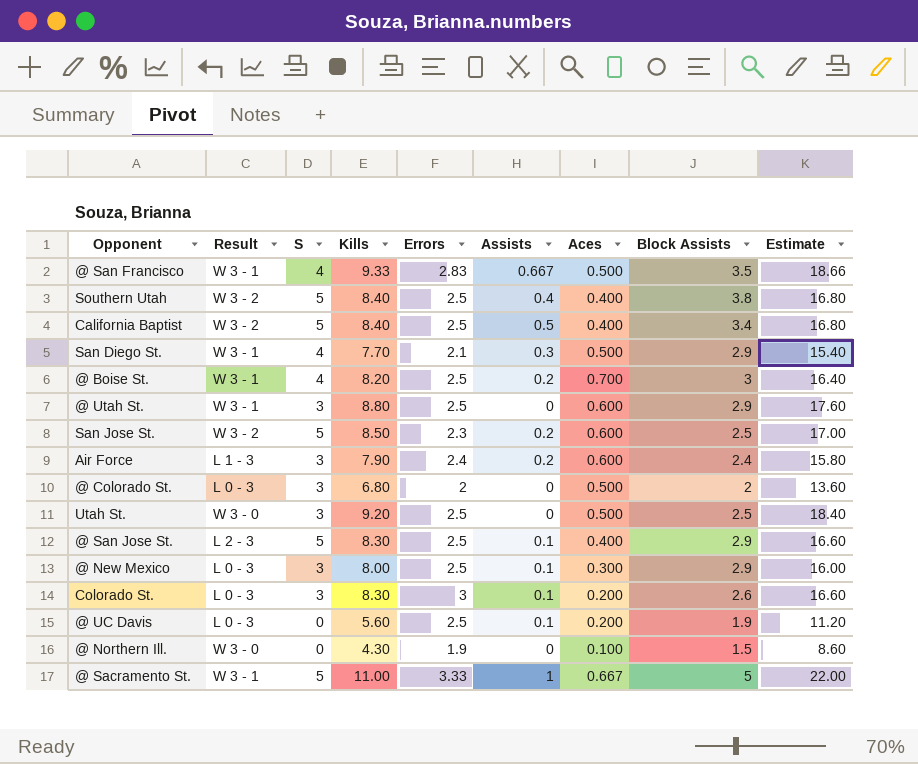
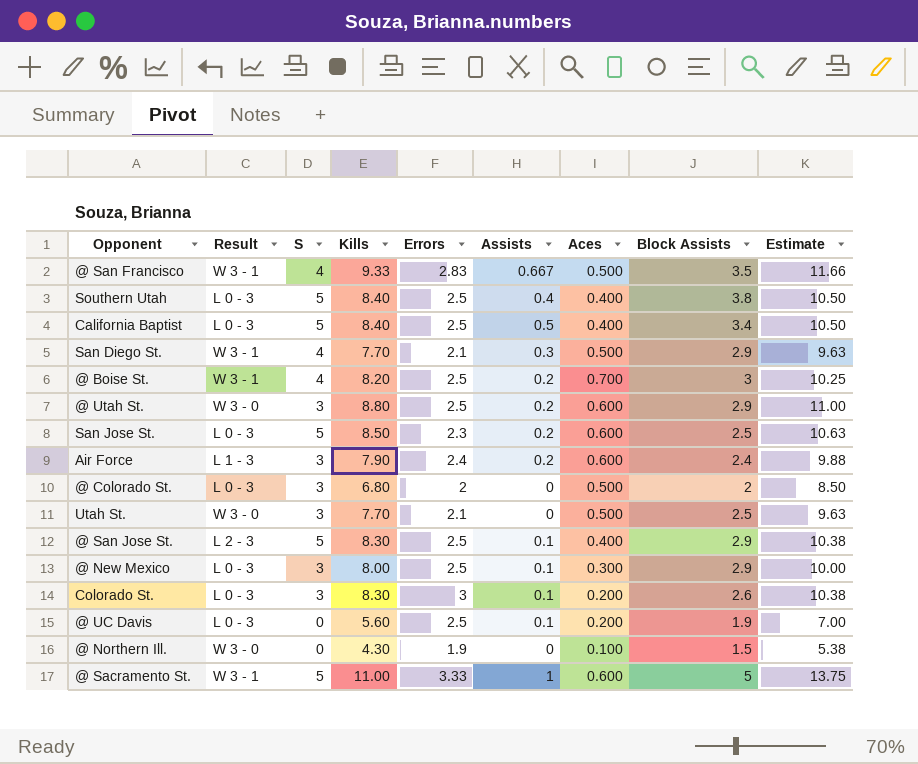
column Estimate | formula: [Kills] * 2 -> [Kills] * 1.25
Southern Utah | Result: W 3 - 2 -> L 0 - 3
California Baptist | Result: W 3 - 2 -> L 0 - 3
@ Utah St. | Result: W 3 - 1 -> W 3 - 0
@ Utah St. | Assists: 0 -> 0.2
San Jose St. | Result: W 3 - 2 -> L 0 - 3
Utah St. | Kills: 9.20 -> 7.70
Utah St. | Errors: 2.5 -> 2.1
@ Sacramento St. | Aces: 0.667 -> 0.600

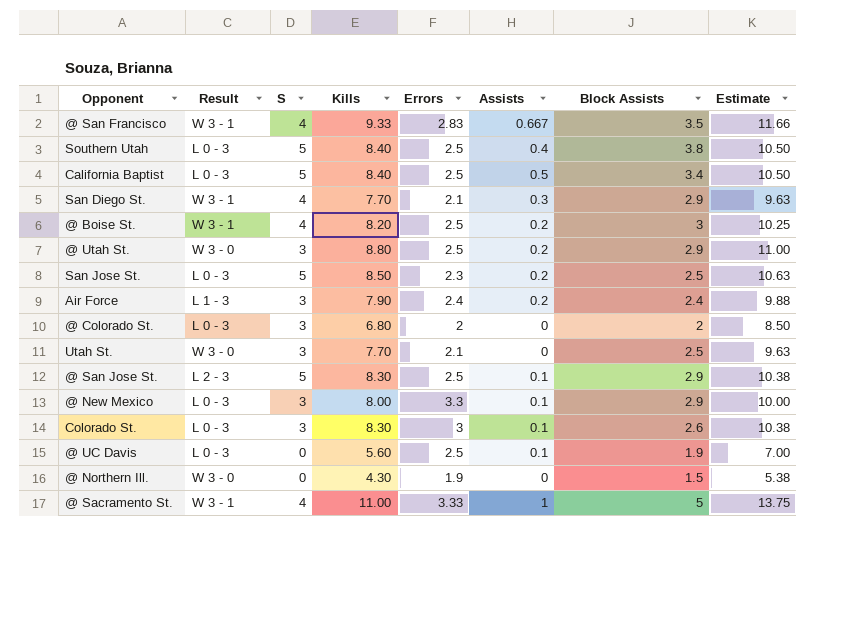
column Aces | position: 7 -> none
@ New Mexico | Errors: 2.5 -> 3.3
@ Sacramento St. | S: 5 -> 4

